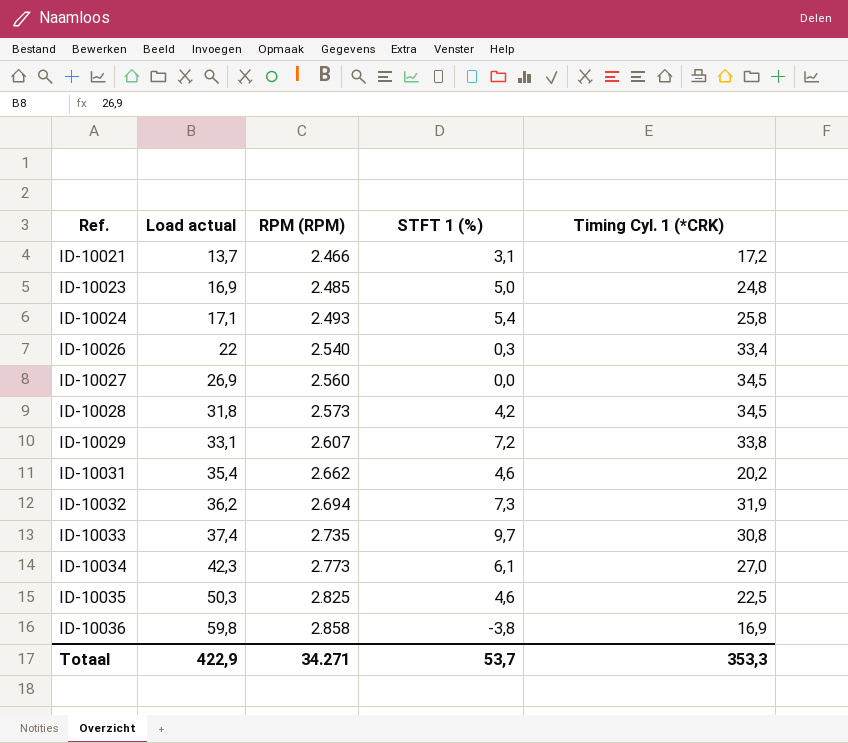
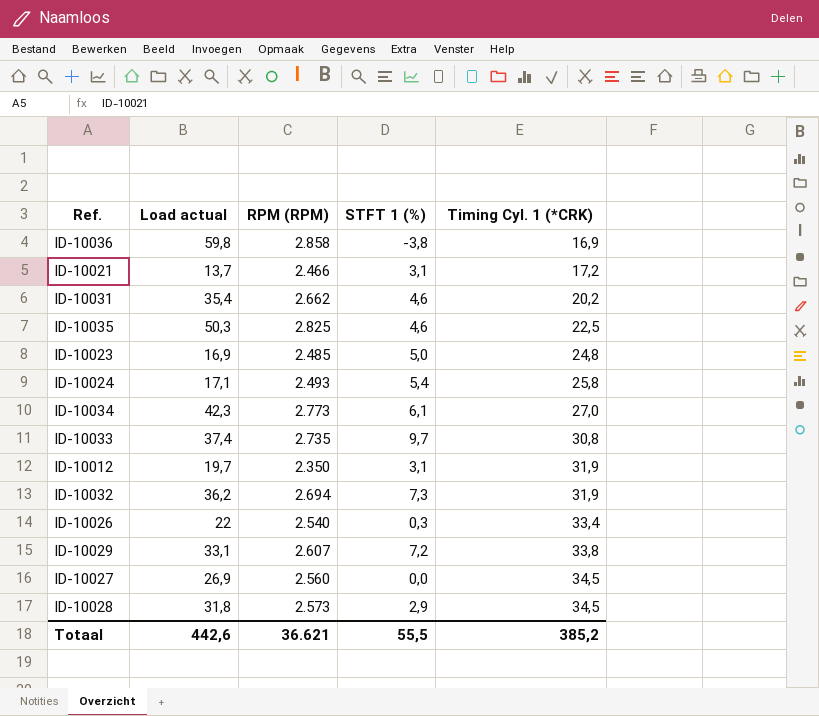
row order: Ref. ascending -> Timing Cyl. 1 (*CRK) ascending
row ID-10012: none -> 19,7 | 2.350 | 3,1 | 31,9
ID-10028 | STFT 1 (%): 4,2 -> 2,9
Totaal | Load actual: 422,9 -> 442,6
Totaal | RPM (RPM): 34.271 -> 36.621
Totaal | STFT 1 (%): 53,7 -> 55,5
Totaal | Timing Cyl. 1 (*CRK): 353,3 -> 385,2

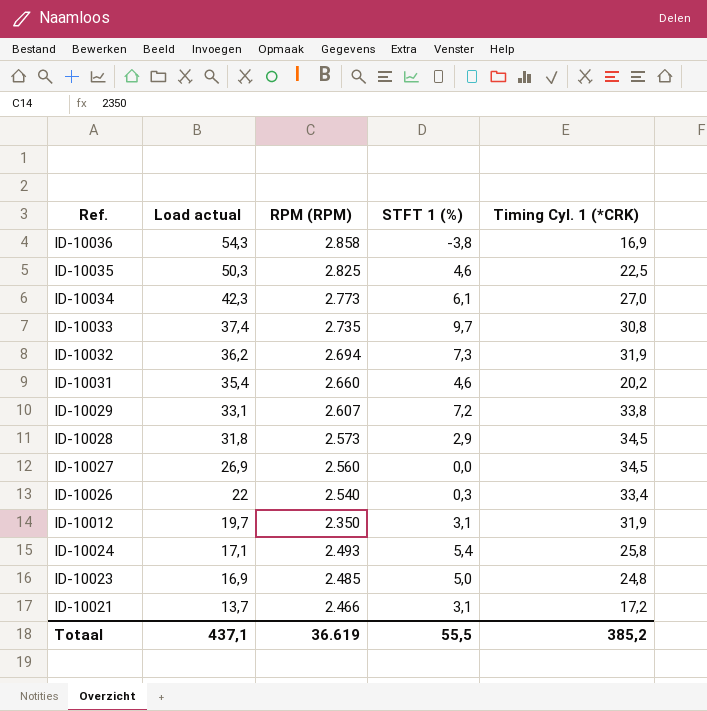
row order: Timing Cyl. 1 (*CRK) ascending -> Load actual descending
ID-10036 | Load actual: 59,8 -> 54,3
ID-10031 | RPM (RPM): 2.662 -> 2.660
Totaal | Load actual: 442,6 -> 437,1
Totaal | RPM (RPM): 36.621 -> 36.619

